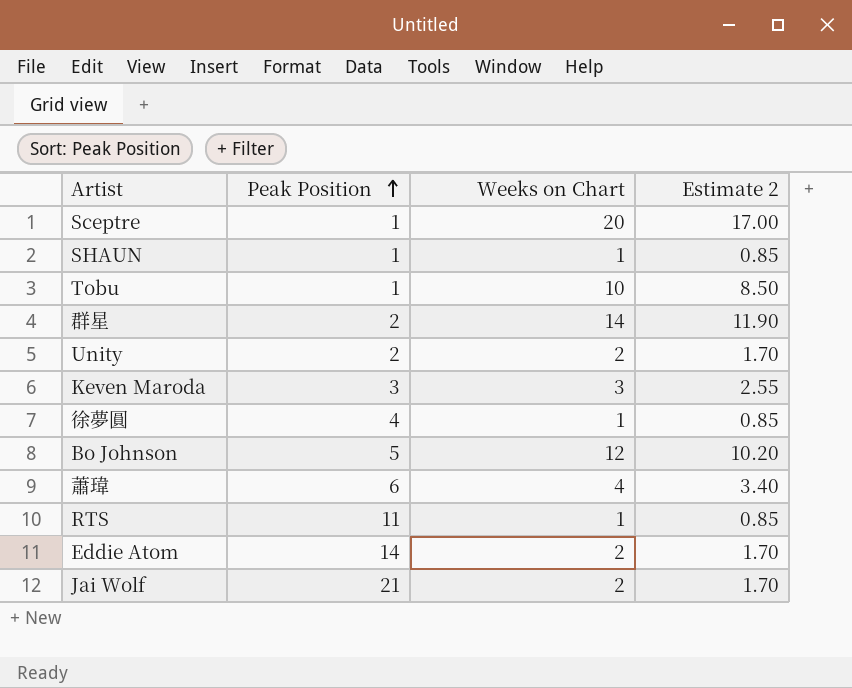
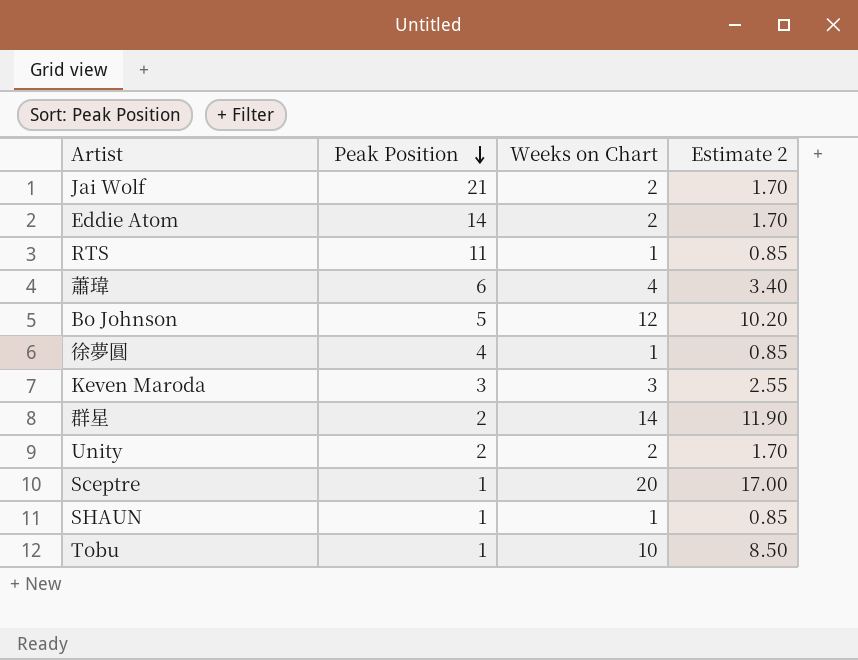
row order: Peak Position ascending -> Peak Position descending

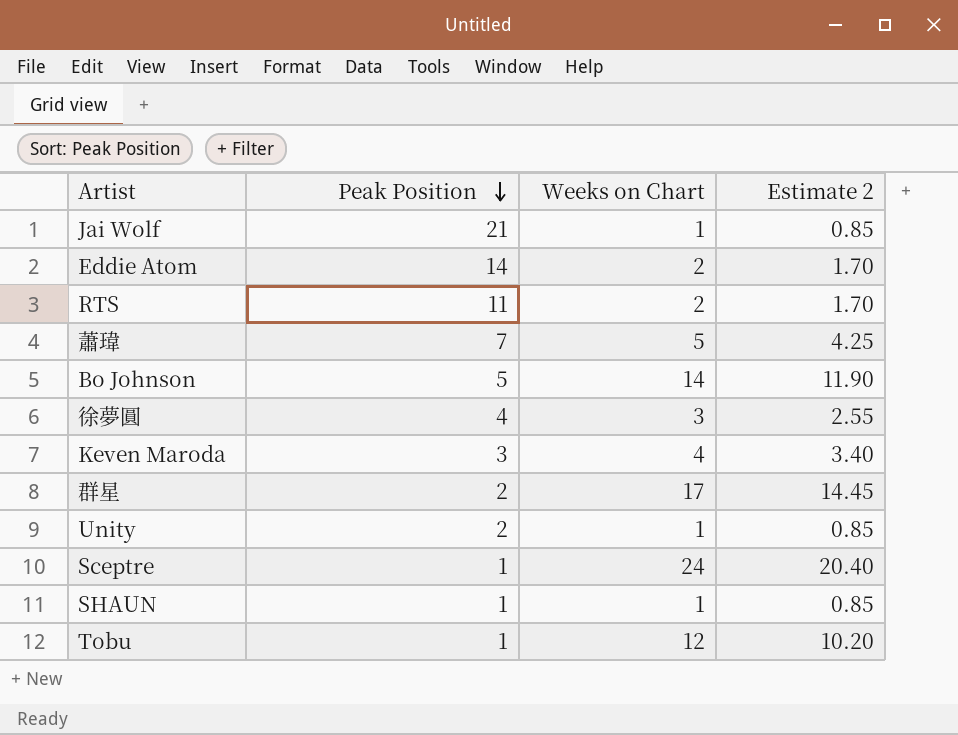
Jai Wolf | Weeks on Chart: 2 -> 1
Jai Wolf | Estimate 2: 1.70 -> 0.85
RTS | Weeks on Chart: 1 -> 2
RTS | Estimate 2: 0.85 -> 1.70
蕭瑋 | Peak Position: 6 -> 7
蕭瑋 | Weeks on Chart: 4 -> 5
蕭瑋 | Estimate 2: 3.40 -> 4.25
Bo Johnson | Weeks on Chart: 12 -> 14
Bo Johnson | Estimate 2: 10.20 -> 11.90
徐夢圓 | Weeks on Chart: 1 -> 3
徐夢圓 | Estimate 2: 0.85 -> 2.55
Keven Maroda | Weeks on Chart: 3 -> 4
Keven Maroda | Estimate 2: 2.55 -> 3.40
群星 | Weeks on Chart: 14 -> 17
群星 | Estimate 2: 11.90 -> 14.45
Unity | Weeks on Chart: 2 -> 1
Unity | Estimate 2: 1.70 -> 0.85
Sceptre | Weeks on Chart: 20 -> 24
Sceptre | Estimate 2: 17.00 -> 20.40
Tobu | Weeks on Chart: 10 -> 12
Tobu | Estimate 2: 8.50 -> 10.20

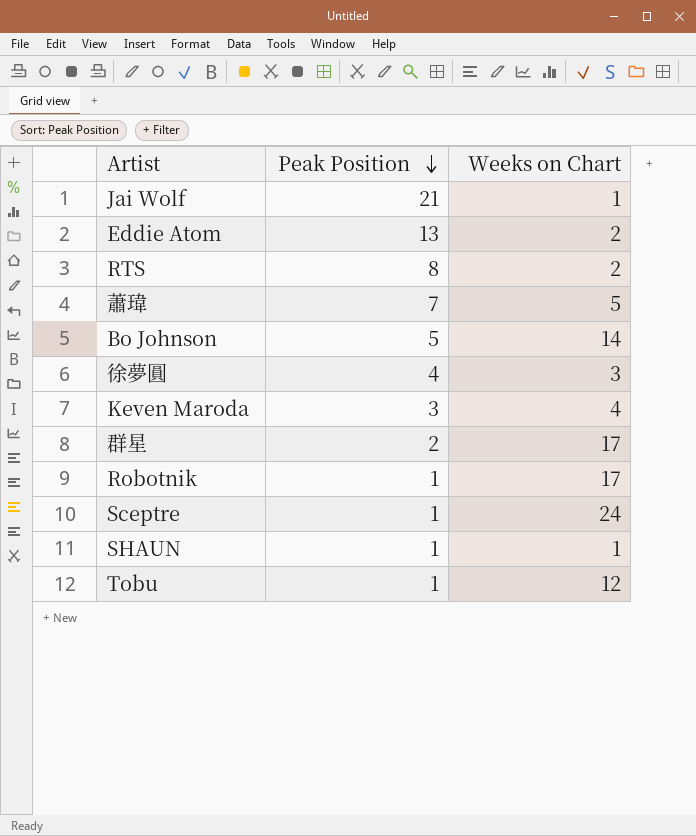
column Estimate 2 | formula: [Weeks on Chart] * 0.85 -> none
row Unity: 2 | 1 | 0.85 -> none
Eddie Atom | Peak Position: 14 -> 13
RTS | Peak Position: 11 -> 8
row Robotnik: none -> 1 | 17

